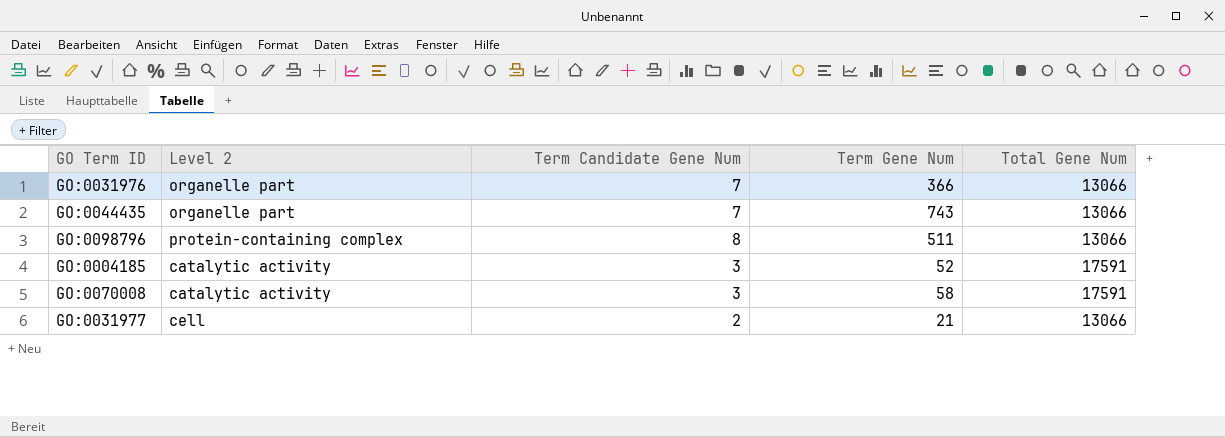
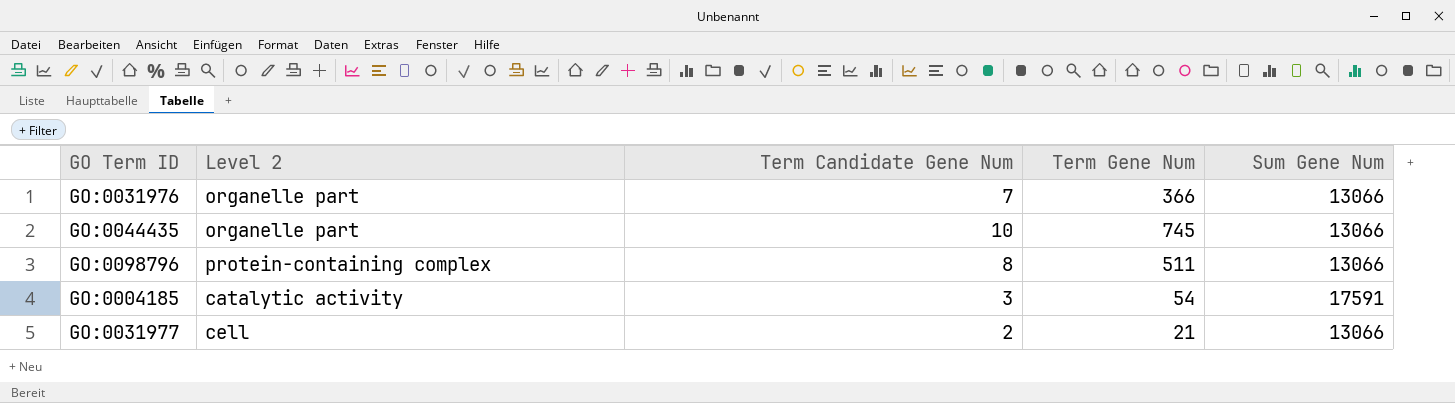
column name: Total Gene Num -> Sum Gene Num
row GO:0070008: catalytic activity | 3 | 58 | 17591 -> none
GO:0044435 | Term Candidate Gene Num: 7 -> 10
GO:0044435 | Term Gene Num: 743 -> 745
GO:0004185 | Term Gene Num: 52 -> 54

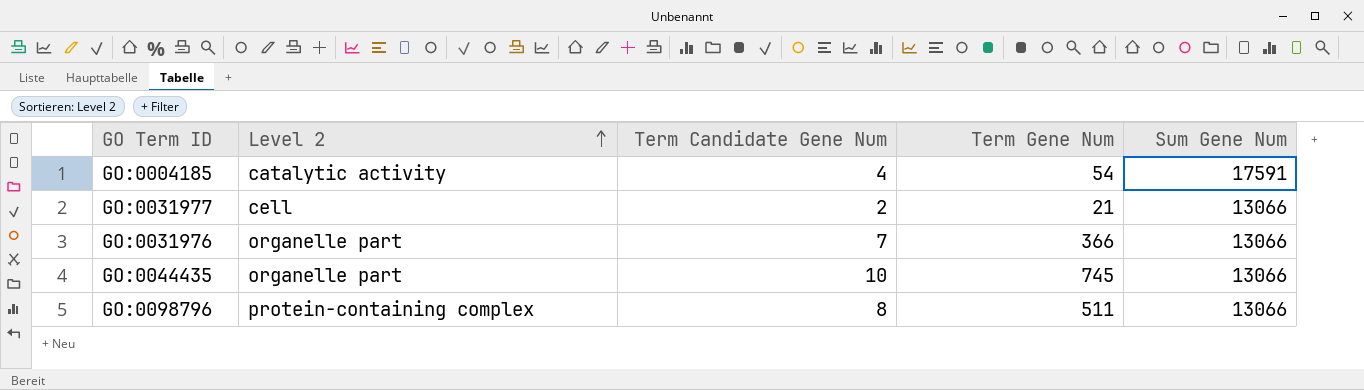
row order: none -> Level 2 ascending
GO:0004185 | Term Candidate Gene Num: 3 -> 4

